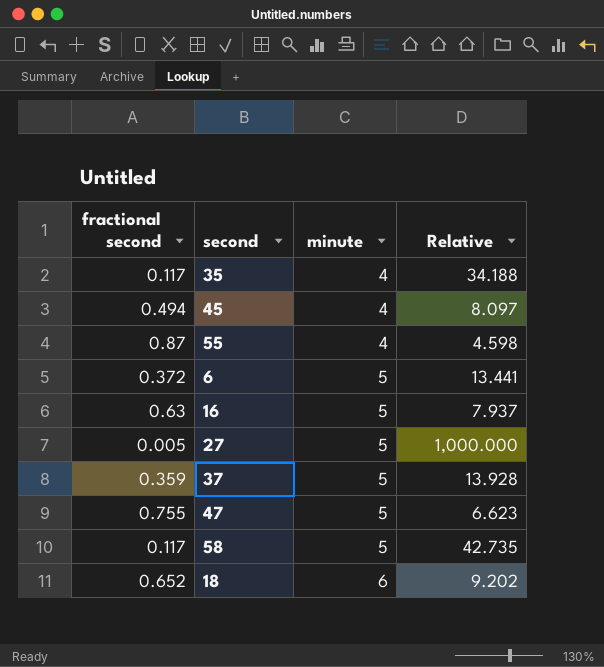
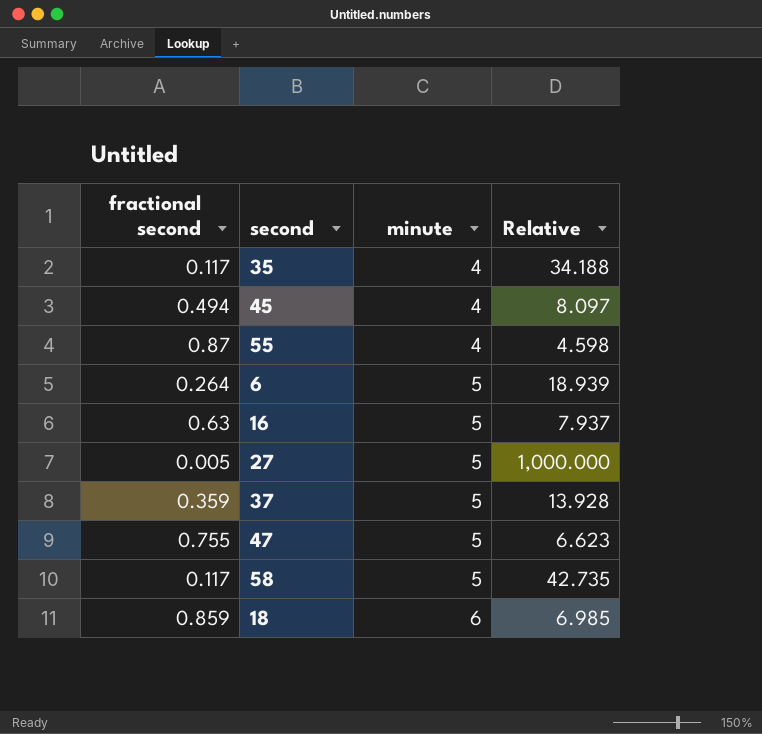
6 | fractional second: 0.372 -> 0.264
6 | Relative: 13.441 -> 18.939
18 | fractional second: 0.652 -> 0.859
18 | Relative: 9.202 -> 6.985

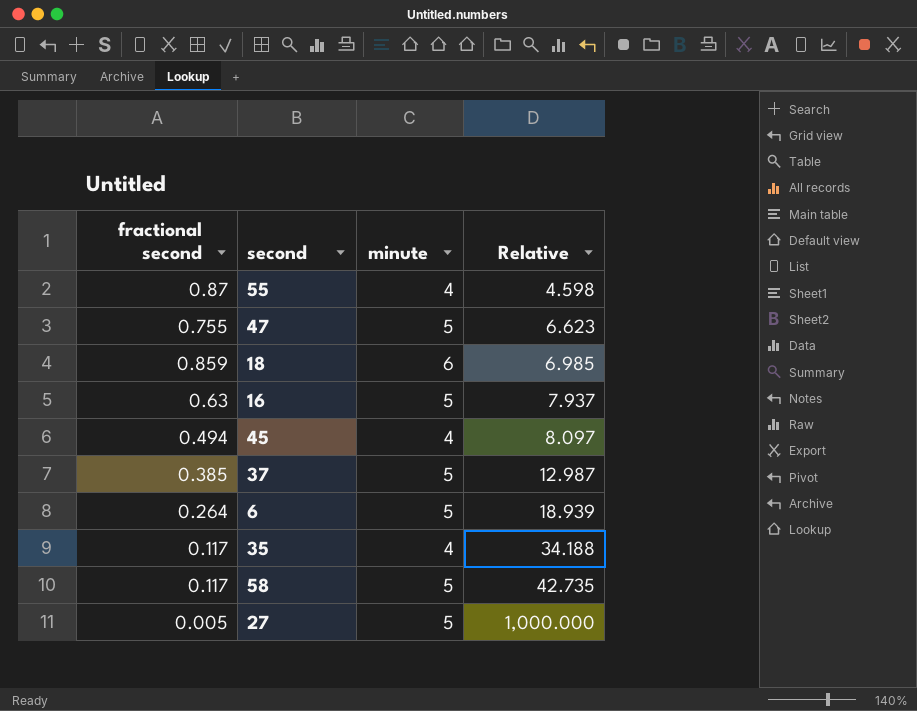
row order: minute ascending -> Relative ascending
37 | fractional second: 0.359 -> 0.385
37 | Relative: 13.928 -> 12.987

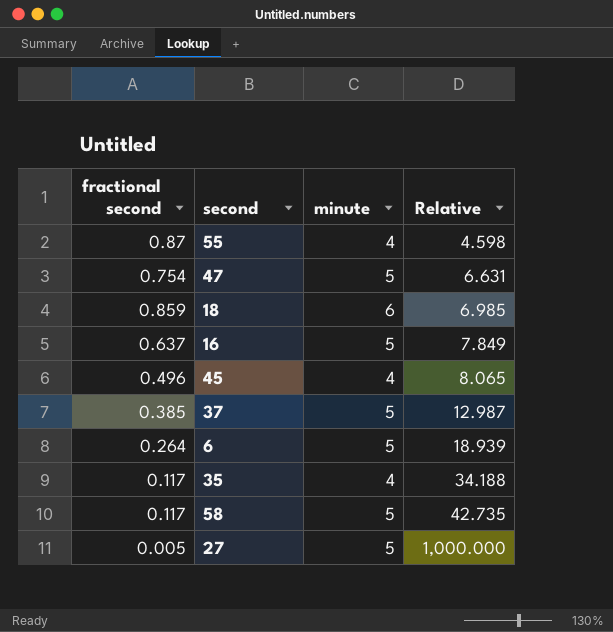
47 | fractional second: 0.755 -> 0.754
47 | Relative: 6.623 -> 6.631
16 | fractional second: 0.63 -> 0.637
16 | Relative: 7.937 -> 7.849
45 | fractional second: 0.494 -> 0.496
45 | Relative: 8.097 -> 8.065

